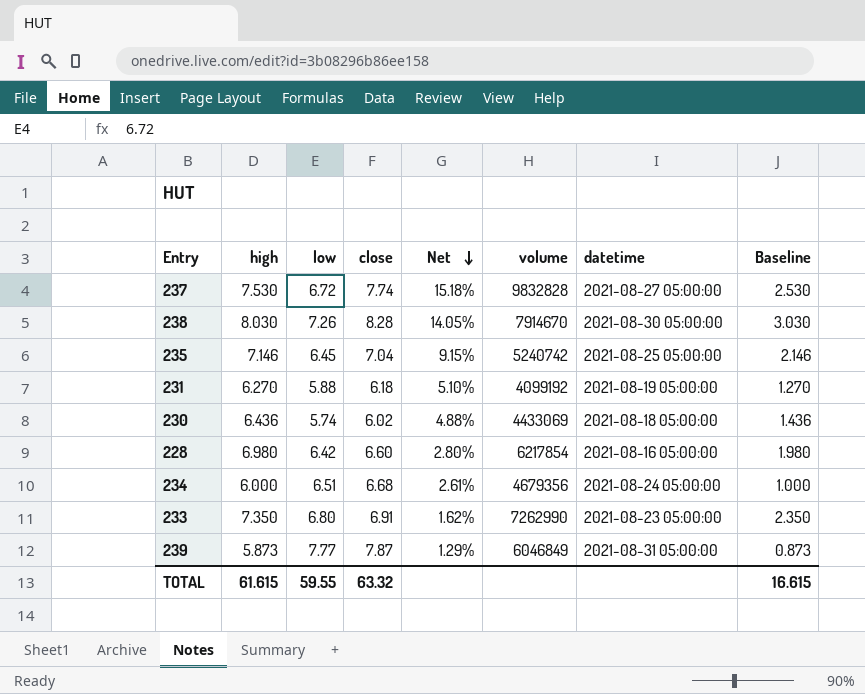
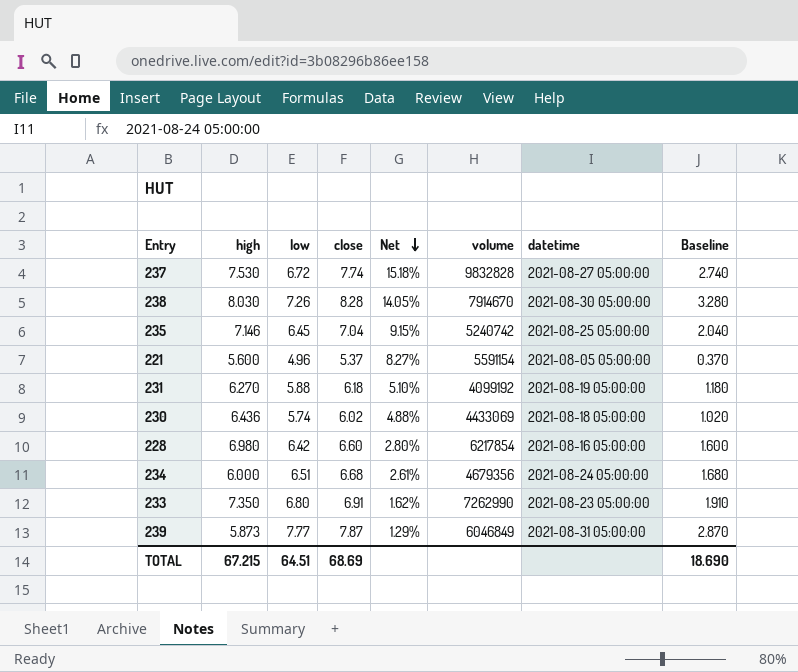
column Baseline | formula: [high] - 5 -> [close] - 5
row 221: none -> 5.600 | 4.96 | 5.37 | 8.27% | 5591154 | 2021-08-05 05:00:00 | 0.370
TOTAL | high: 61.615 -> 67.215
TOTAL | low: 59.55 -> 64.51
TOTAL | close: 63.32 -> 68.69
TOTAL | Baseline: 16.615 -> 18.690

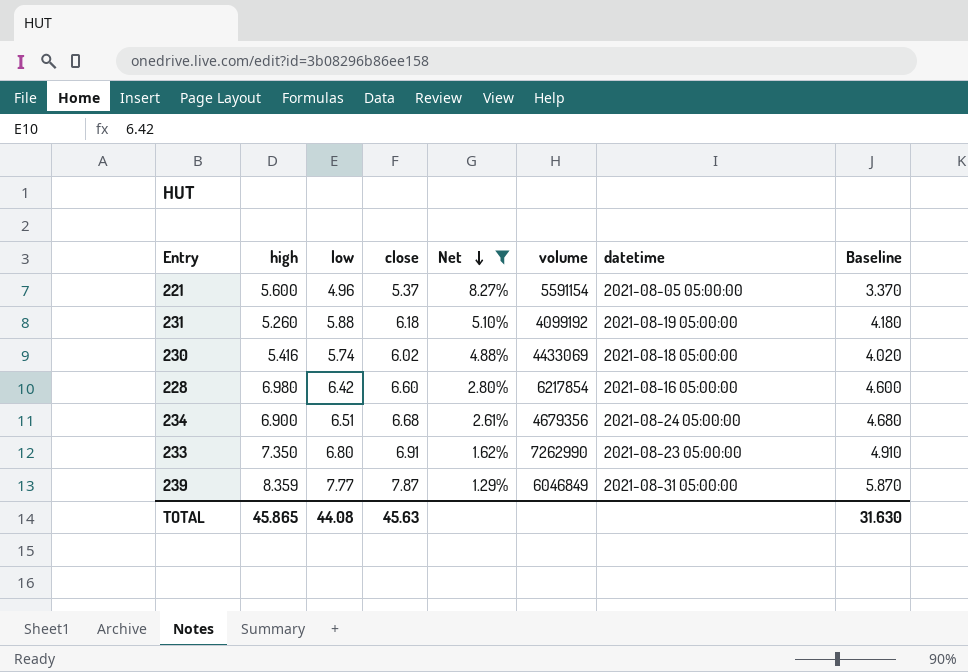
filter: none -> Net <= 8.27%
column Baseline | formula: [close] - 5 -> [close] - 2
231 | high: 6.270 -> 5.260
230 | high: 6.436 -> 5.416
234 | high: 6.000 -> 6.900
239 | high: 5.873 -> 8.359
TOTAL | high: 67.215 -> 45.865
TOTAL | low: 64.51 -> 44.08
TOTAL | close: 68.69 -> 45.63
TOTAL | Baseline: 18.690 -> 31.630

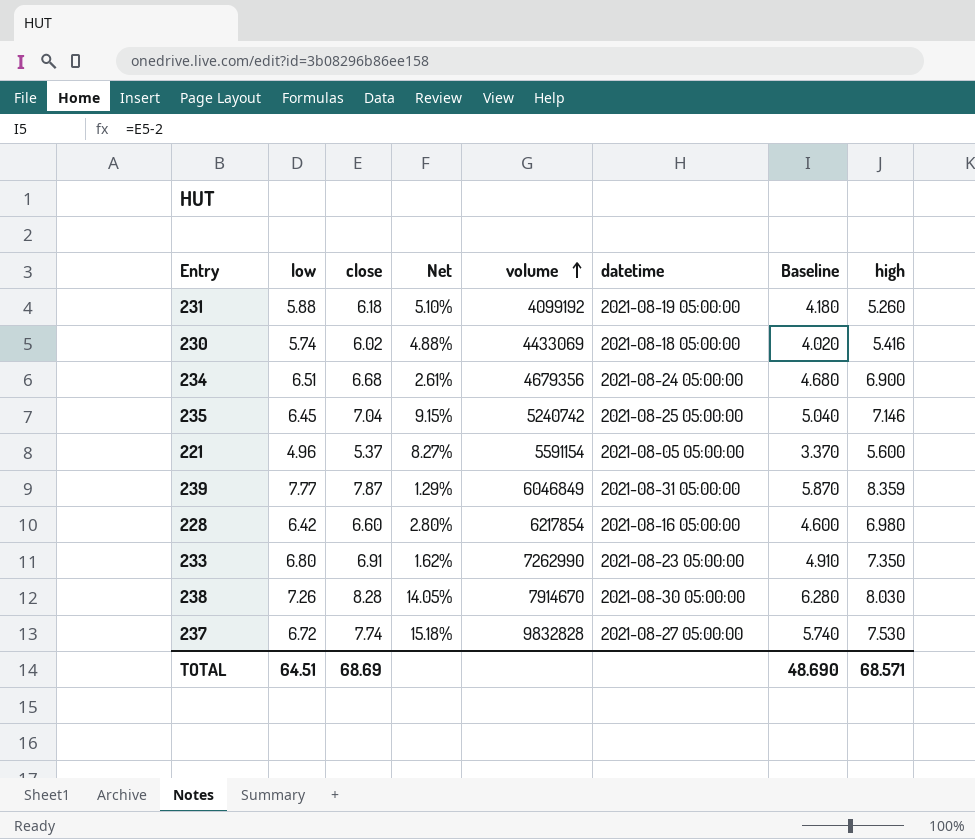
filter: Net <= 8.27% -> none
row order: Net descending -> volume ascending
column high | position: 2 -> 8
TOTAL | low: 44.08 -> 64.51
TOTAL | close: 45.63 -> 68.69
TOTAL | Baseline: 31.630 -> 48.690
TOTAL | high: 45.865 -> 68.571

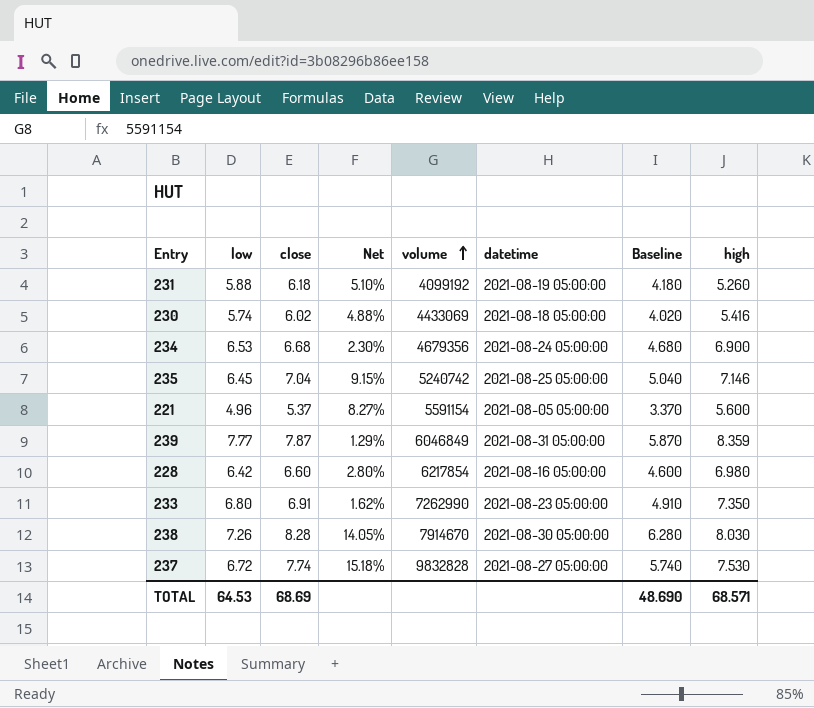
234 | low: 6.51 -> 6.53
234 | Net: 2.61% -> 2.30%
TOTAL | low: 64.51 -> 64.53

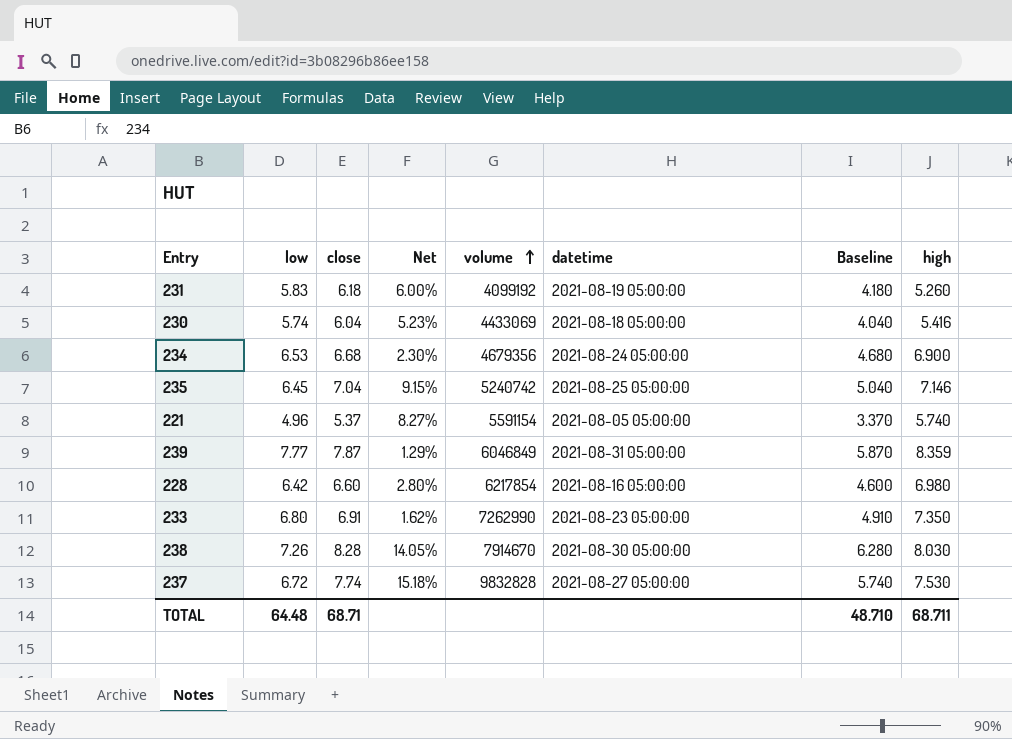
231 | low: 5.88 -> 5.83
231 | Net: 5.10% -> 6.00%
230 | close: 6.02 -> 6.04
230 | Net: 4.88% -> 5.23%
230 | Baseline: 4.020 -> 4.040
221 | high: 5.600 -> 5.740
TOTAL | low: 64.53 -> 64.48
TOTAL | close: 68.69 -> 68.71
TOTAL | Baseline: 48.690 -> 48.710
TOTAL | high: 68.571 -> 68.711

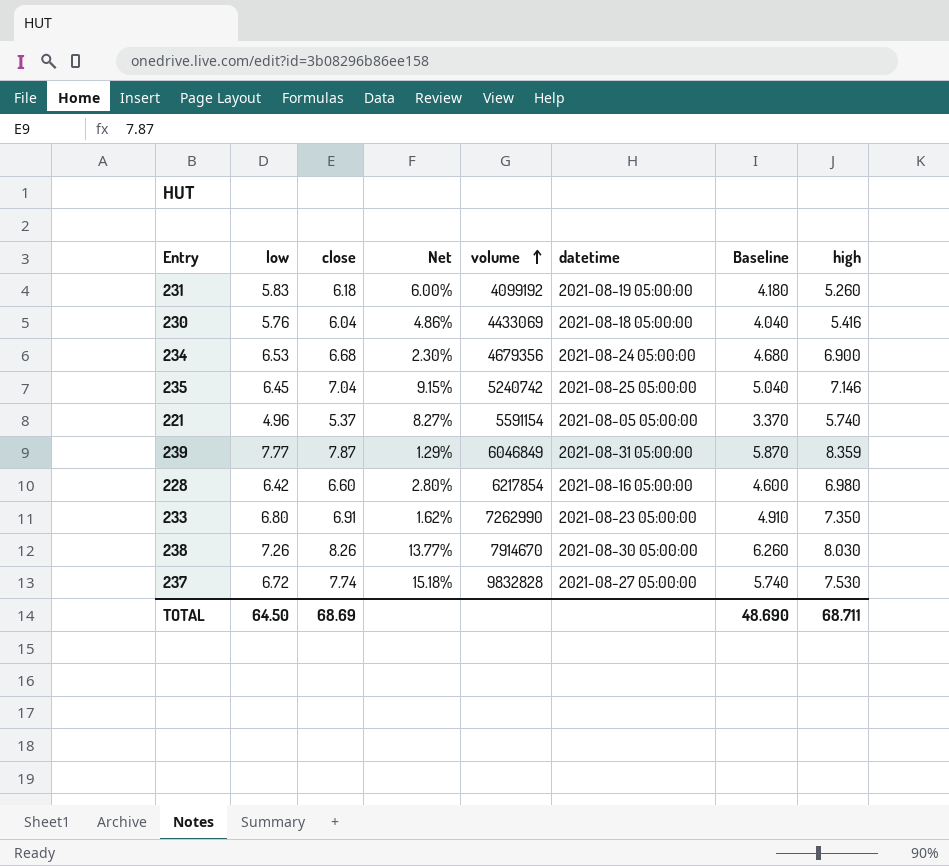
230 | low: 5.74 -> 5.76
230 | Net: 5.23% -> 4.86%
238 | close: 8.28 -> 8.26
238 | Net: 14.05% -> 13.77%
238 | Baseline: 6.280 -> 6.260
TOTAL | low: 64.48 -> 64.50
TOTAL | close: 68.71 -> 68.69
TOTAL | Baseline: 48.710 -> 48.690

